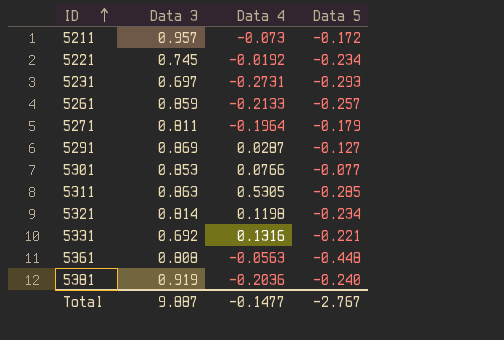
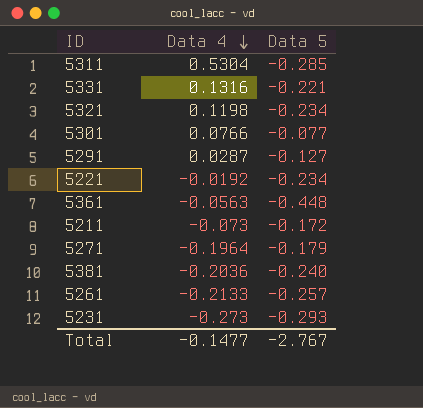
row order: ID ascending -> Data 4 descending
column Data 3 | position: 2 -> none
5311 | Data 4: 0.5305 -> 0.5304
5231 | Data 4: -0.2731 -> -0.273

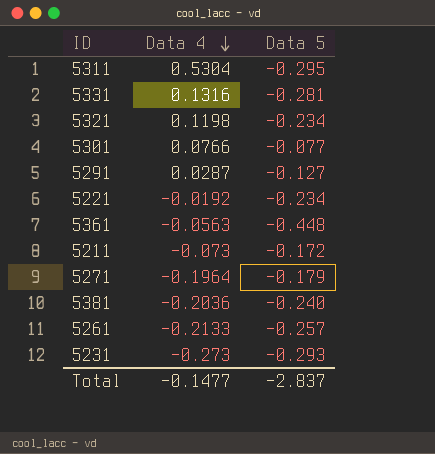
5311 | Data 5: -0.285 -> -0.295
5331 | Data 5: -0.221 -> -0.281
Total | Data 5: -2.767 -> -2.837

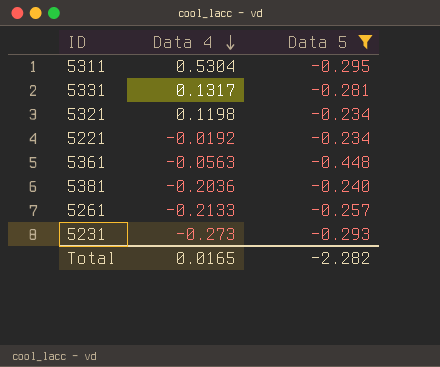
filter: none -> Data 5 <= -0.234
5331 | Data 4: 0.1316 -> 0.1317
Total | Data 4: -0.1477 -> 0.0165
Total | Data 5: -2.837 -> -2.282

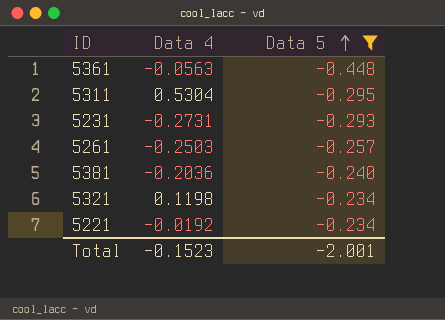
row order: Data 4 descending -> Data 5 ascending
row 5331: 0.1317 | -0.281 -> none
5231 | Data 4: -0.273 -> -0.2731
5261 | Data 4: -0.2133 -> -0.2503
Total | Data 4: 0.0165 -> -0.1523
Total | Data 5: -2.282 -> -2.001

